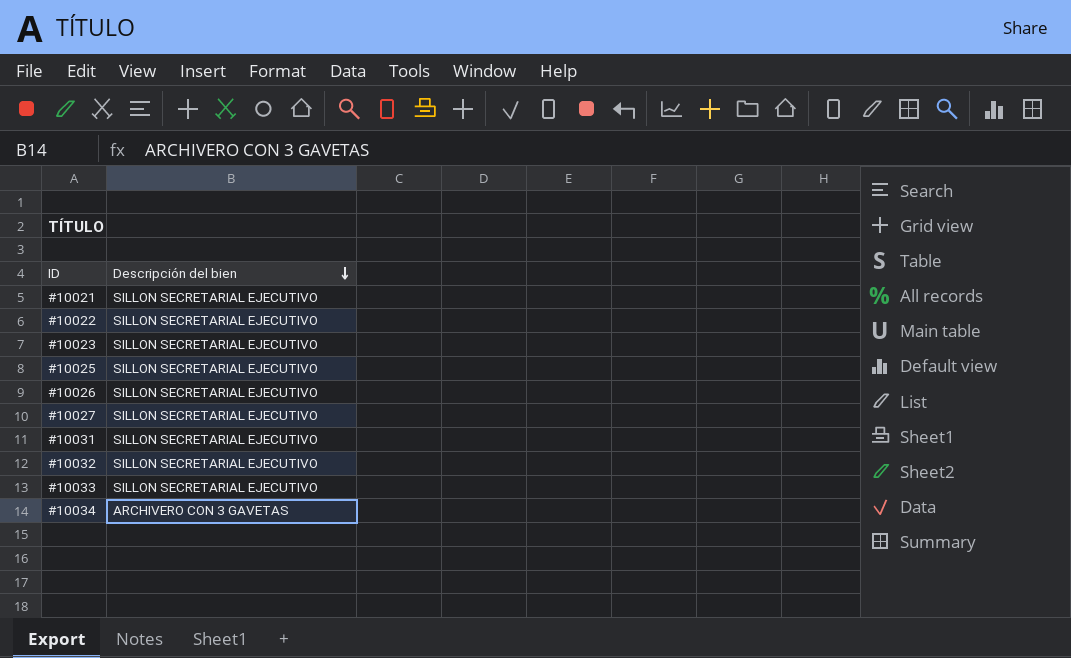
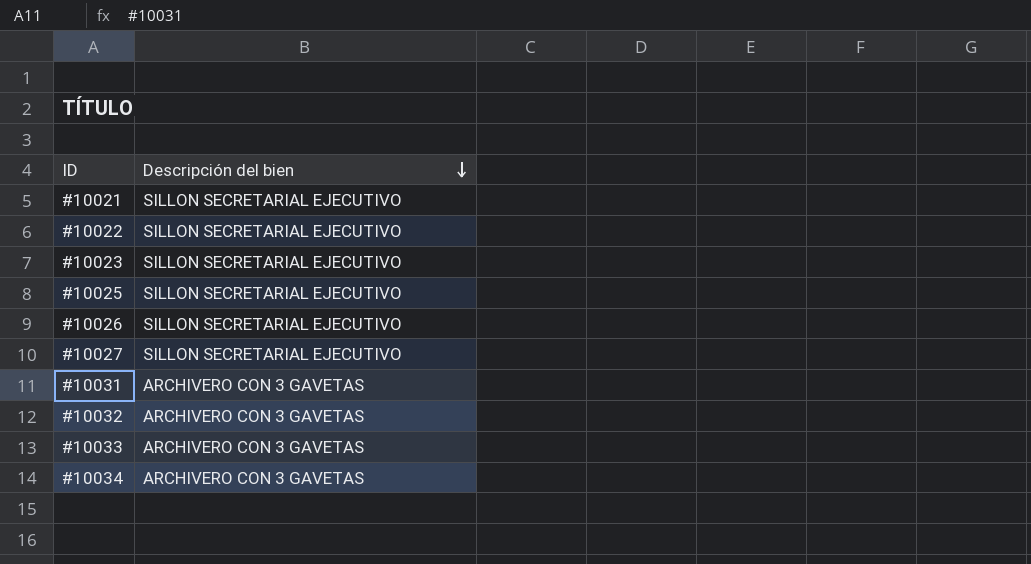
#10031 | Descripción del bien: SILLON SECRETARIAL EJECUTIVO -> ARCHIVERO CON 3 GAVETAS
#10032 | Descripción del bien: SILLON SECRETARIAL EJECUTIVO -> ARCHIVERO CON 3 GAVETAS
#10033 | Descripción del bien: SILLON SECRETARIAL EJECUTIVO -> ARCHIVERO CON 3 GAVETAS

